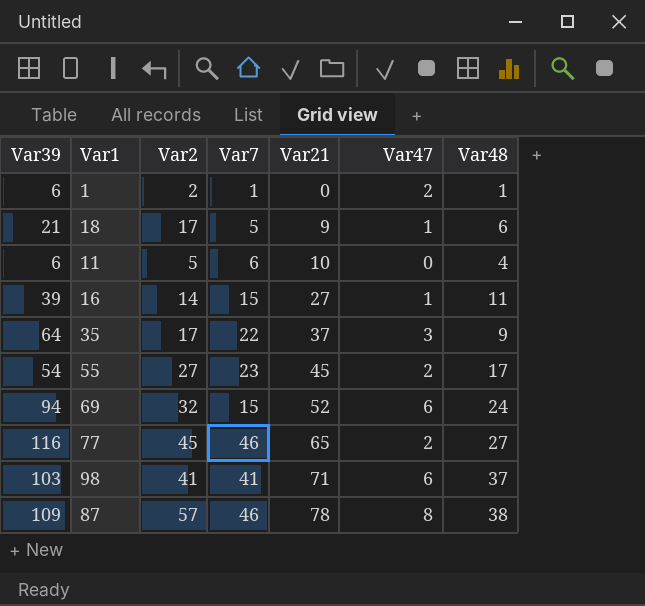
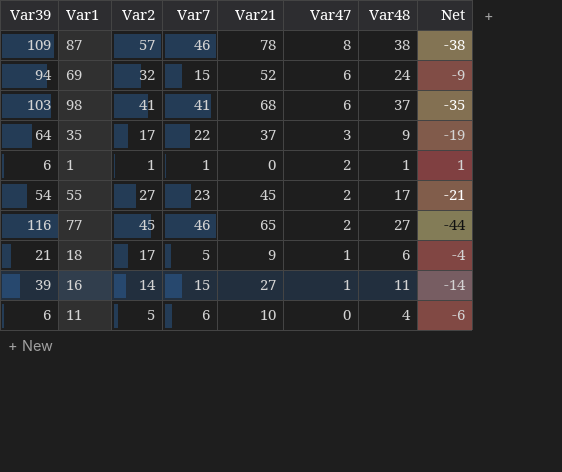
row order: Var21 ascending -> Var47 descending
column Net | formula: none -> [Var47] - [Var7]
98 | Var21: 71 -> 68
1 | Var2: 2 -> 1

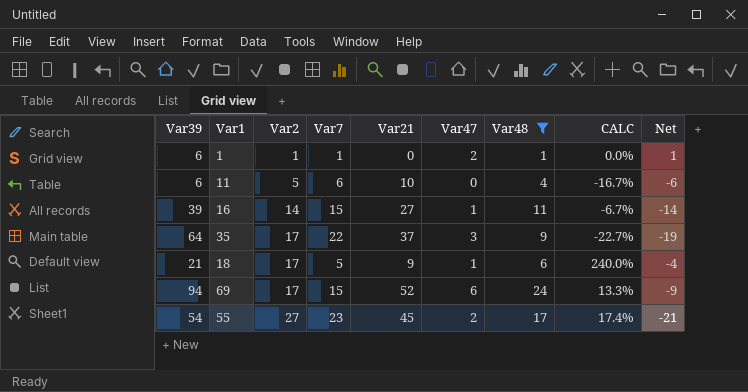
filter: none -> Var48 <= 24
row order: Var47 descending -> Var2 ascending
column CALC | formula: none -> ([Var2] - [Var7]) / [Var7]
69 | Var2: 32 -> 17

